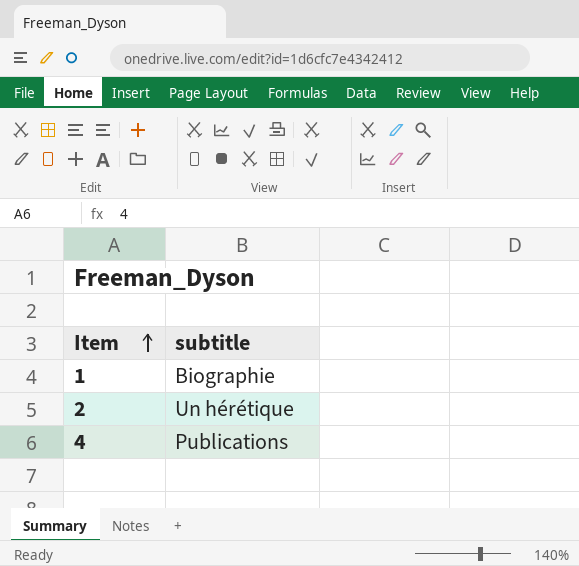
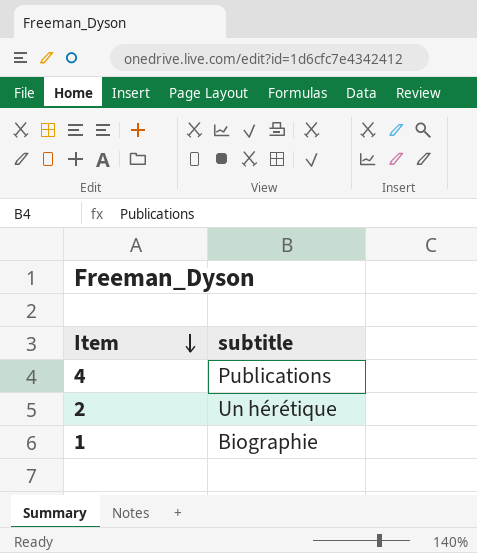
row order: Item ascending -> Item descending

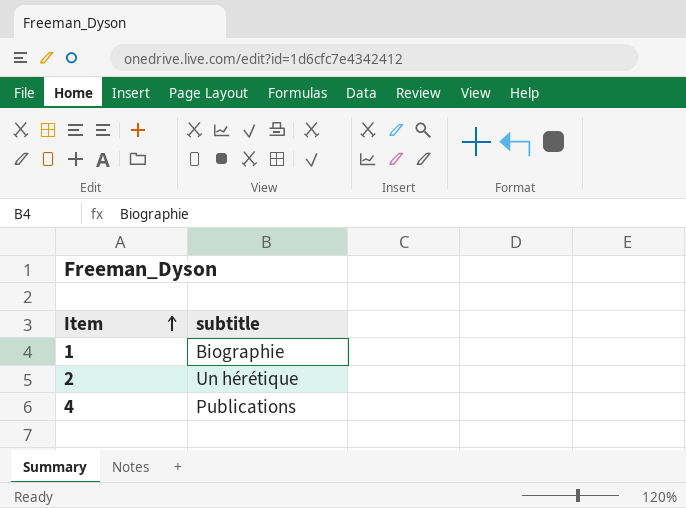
row order: Item descending -> Item ascending

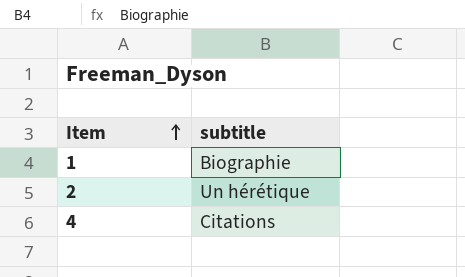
4 | subtitle: Publications -> Citations

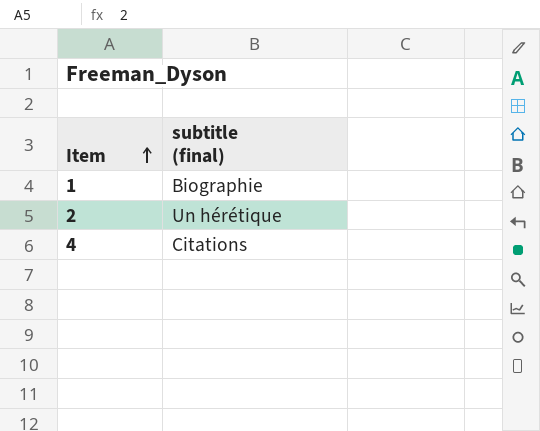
column name: subtitle -> subtitle (final)

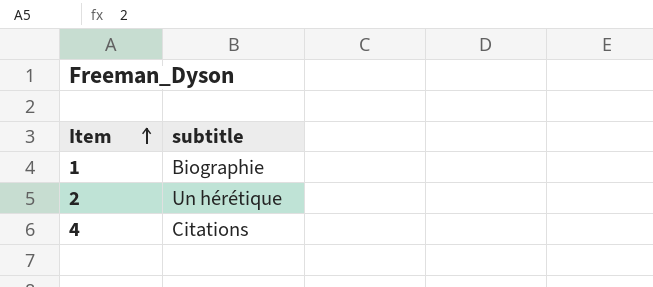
column name: subtitle (final) -> subtitle

